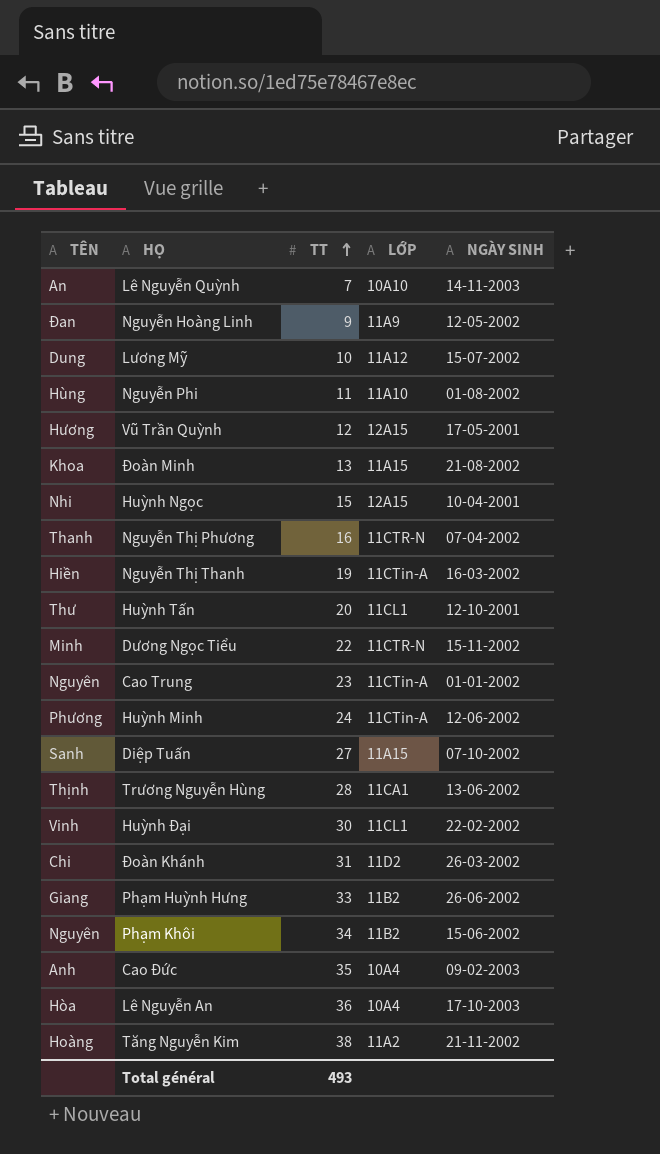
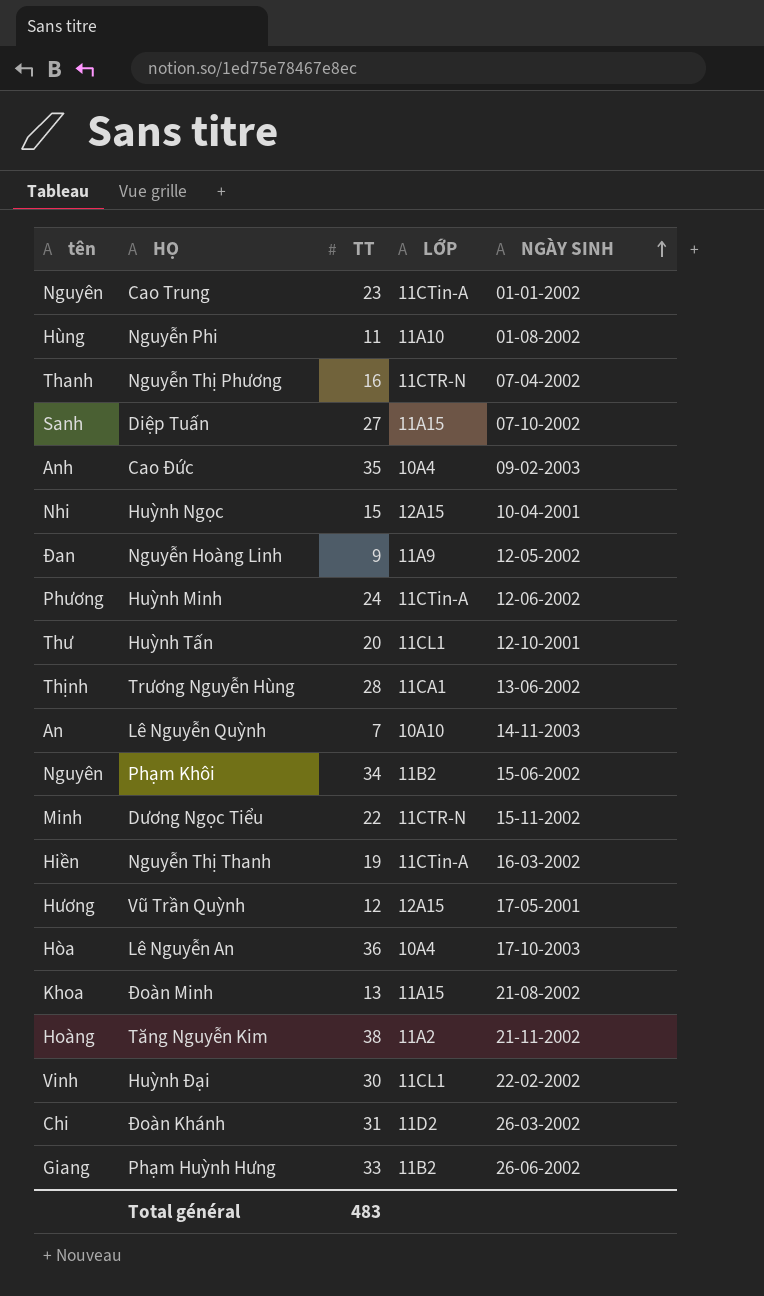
row order: TT ascending -> NGÀY SINH ascending
column name: TÊN -> tên
row Lương Mỹ: Dung | 10 | 11A12 | 15-07-2002 -> none
Total général | TT: 493 -> 483

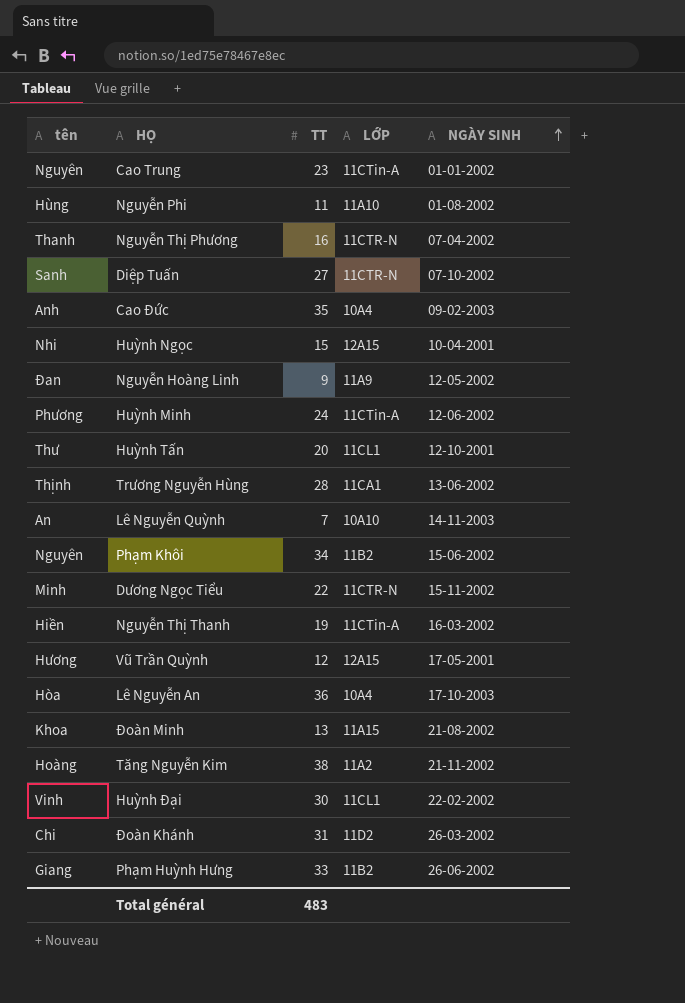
Diệp Tuấn | LỚP: 11A15 -> 11CTR-N

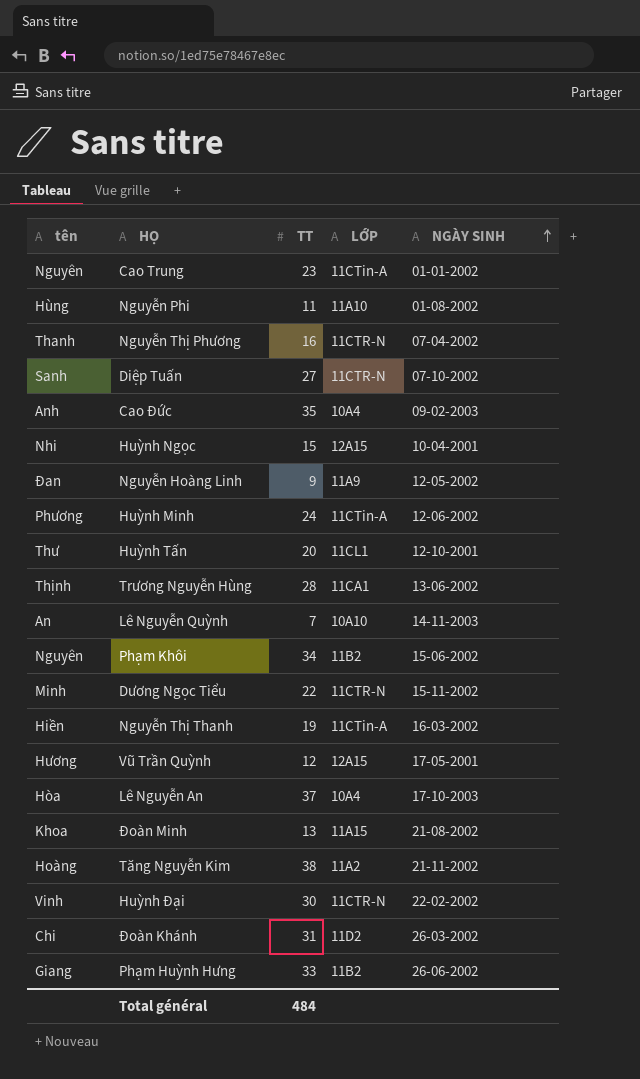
Lê Nguyễn An | TT: 36 -> 37
Huỳnh Đại | LỚP: 11CL1 -> 11CTR-N
Total général | TT: 483 -> 484

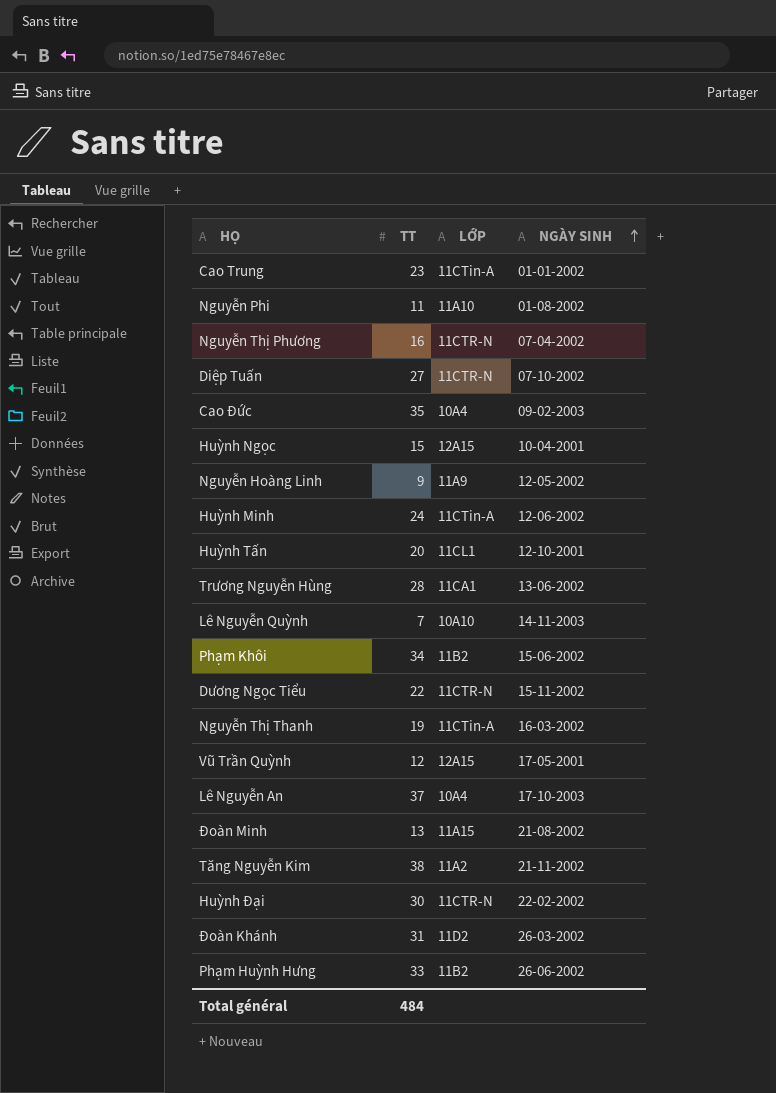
column tên | position: 1 -> none

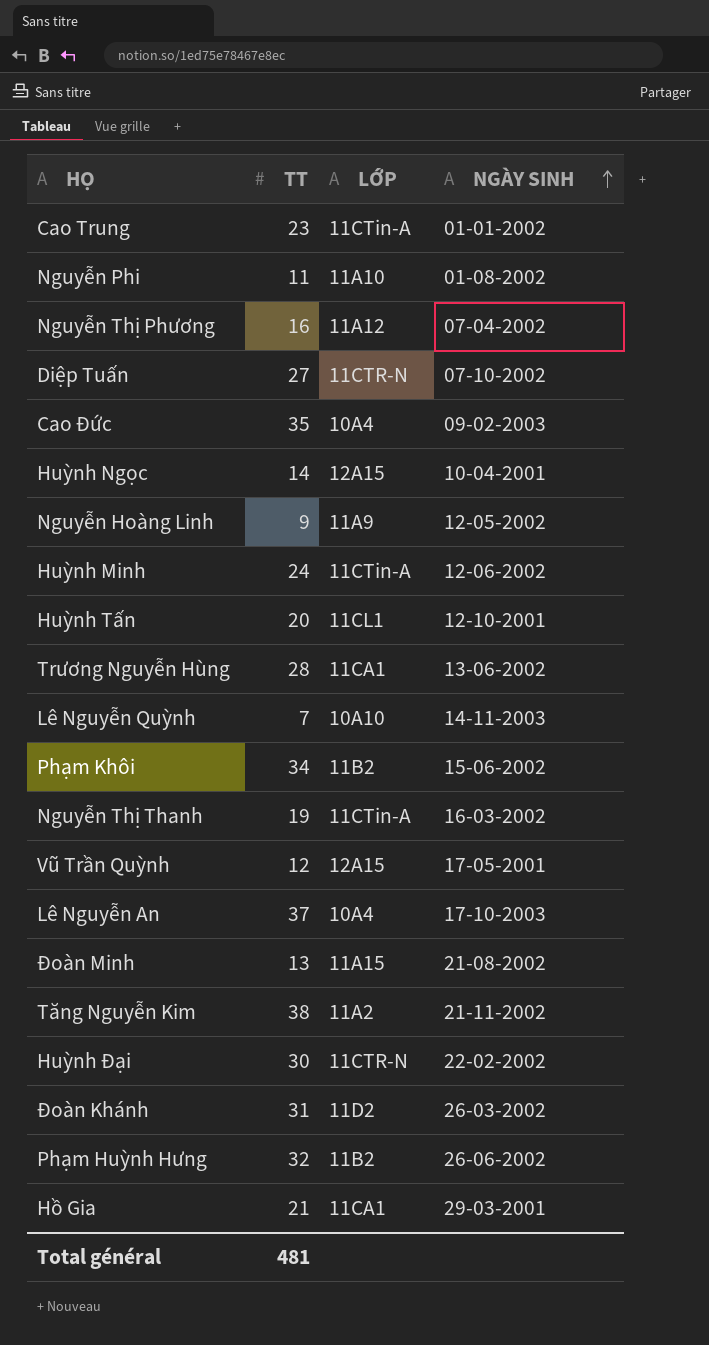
row Dương Ngọc Tiểu: 22 | 11CTR-N | 15-11-2002 -> none
Nguyễn Thị Phương | LỚP: 11CTR-N -> 11A12
Huỳnh Ngọc | TT: 15 -> 14
Phạm Huỳnh Hưng | TT: 33 -> 32
row Hồ Gia: none -> 21 | 11CA1 | 29-03-2001
Total général | TT: 484 -> 481

